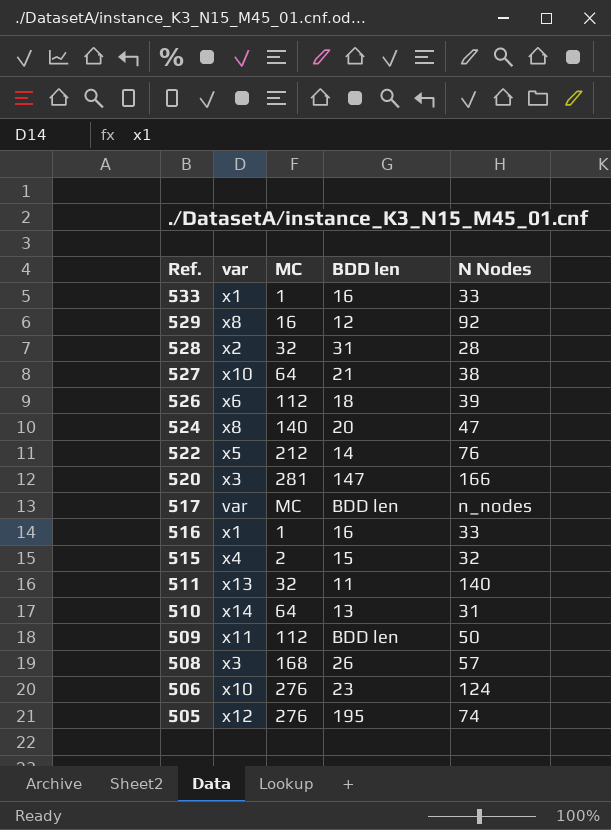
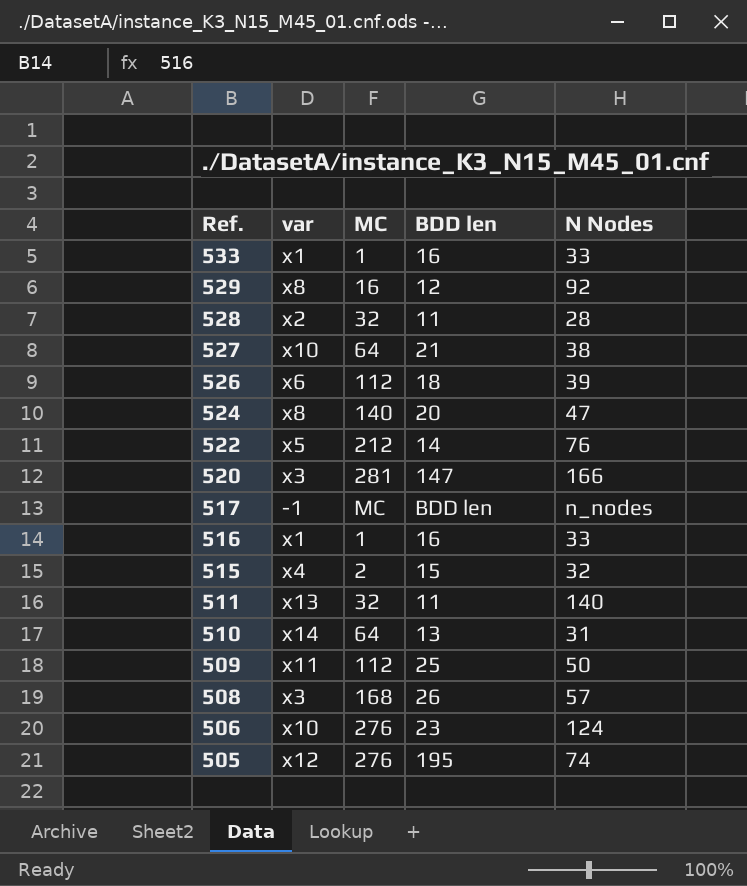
528 | BDD len: 31 -> 11
517 | var: var -> -1
509 | BDD len: BDD len -> 25

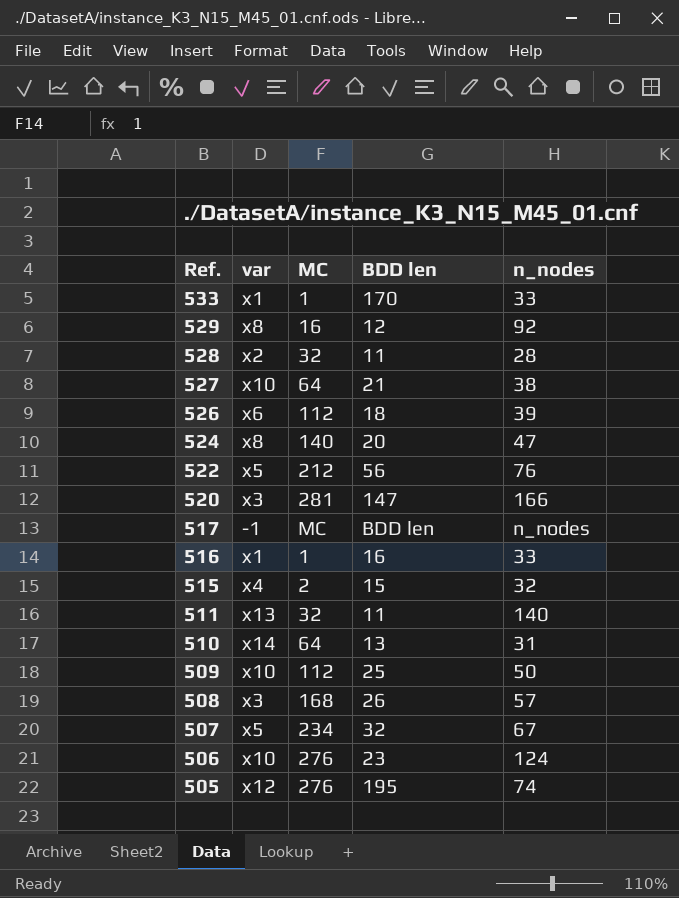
column name: N Nodes -> n_nodes
533 | BDD len: 16 -> 170
522 | BDD len: 14 -> 56
509 | var: x11 -> x10
row 507: none -> x5 | 234 | 32 | 67

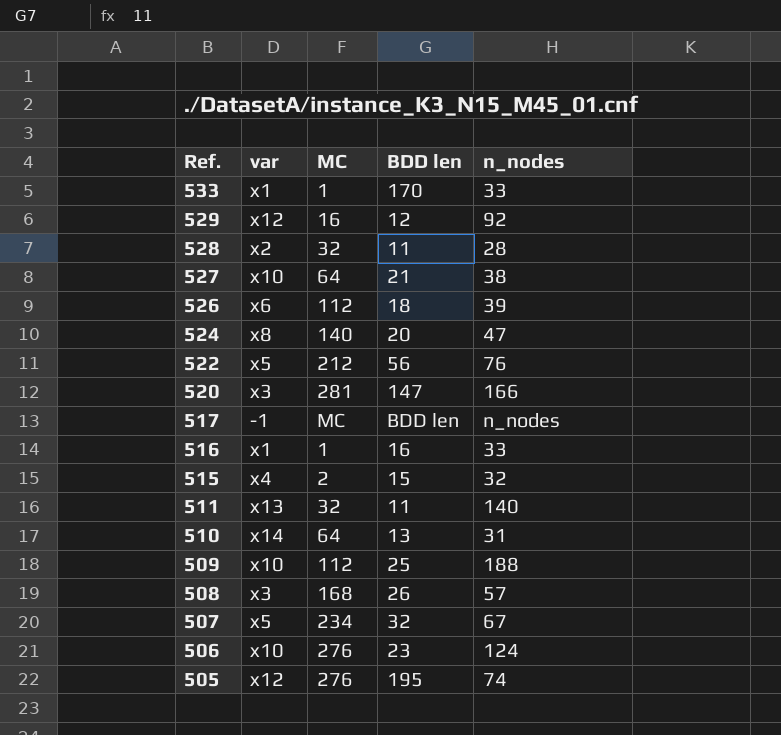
529 | var: x8 -> x12
509 | n_nodes: 50 -> 188

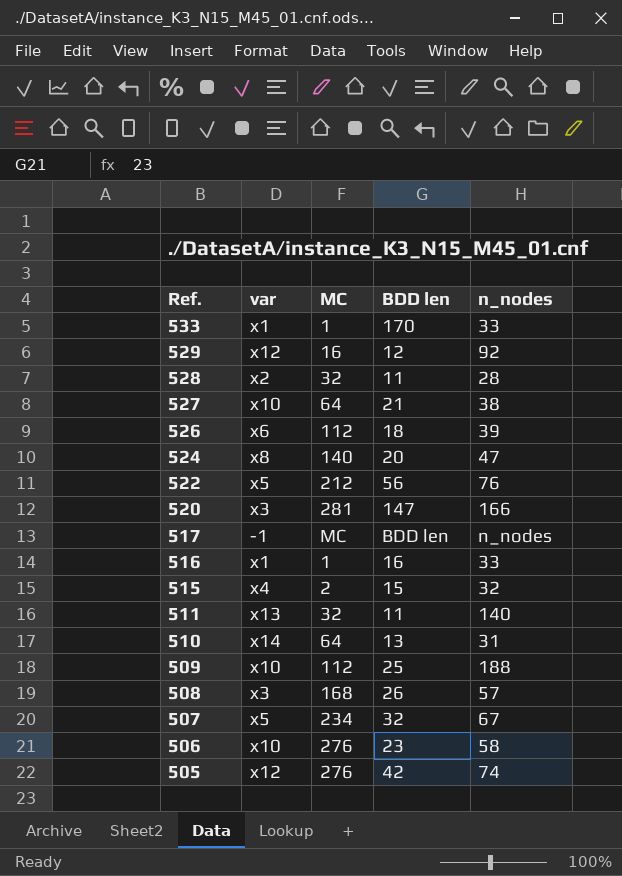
506 | n_nodes: 124 -> 58
505 | BDD len: 195 -> 42

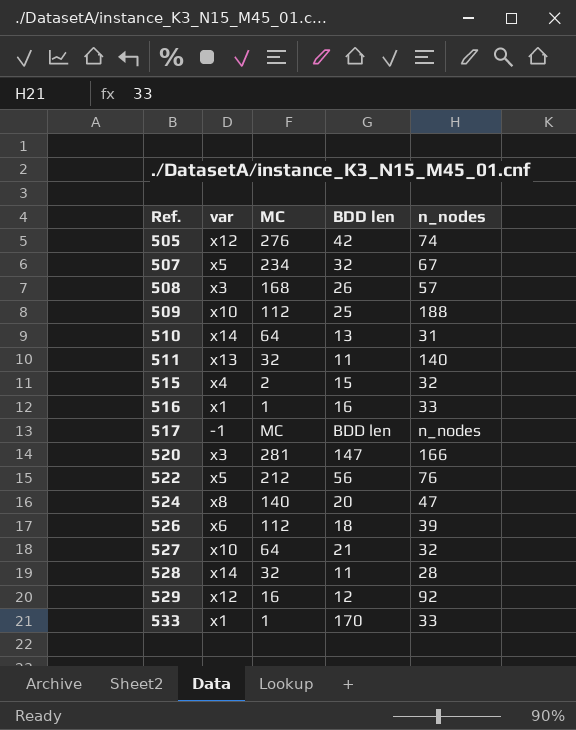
row order: Ref. descending -> Ref. ascending
row 506: x10 | 276 | 23 | 58 -> none
527 | n_nodes: 38 -> 32
528 | var: x2 -> x14

